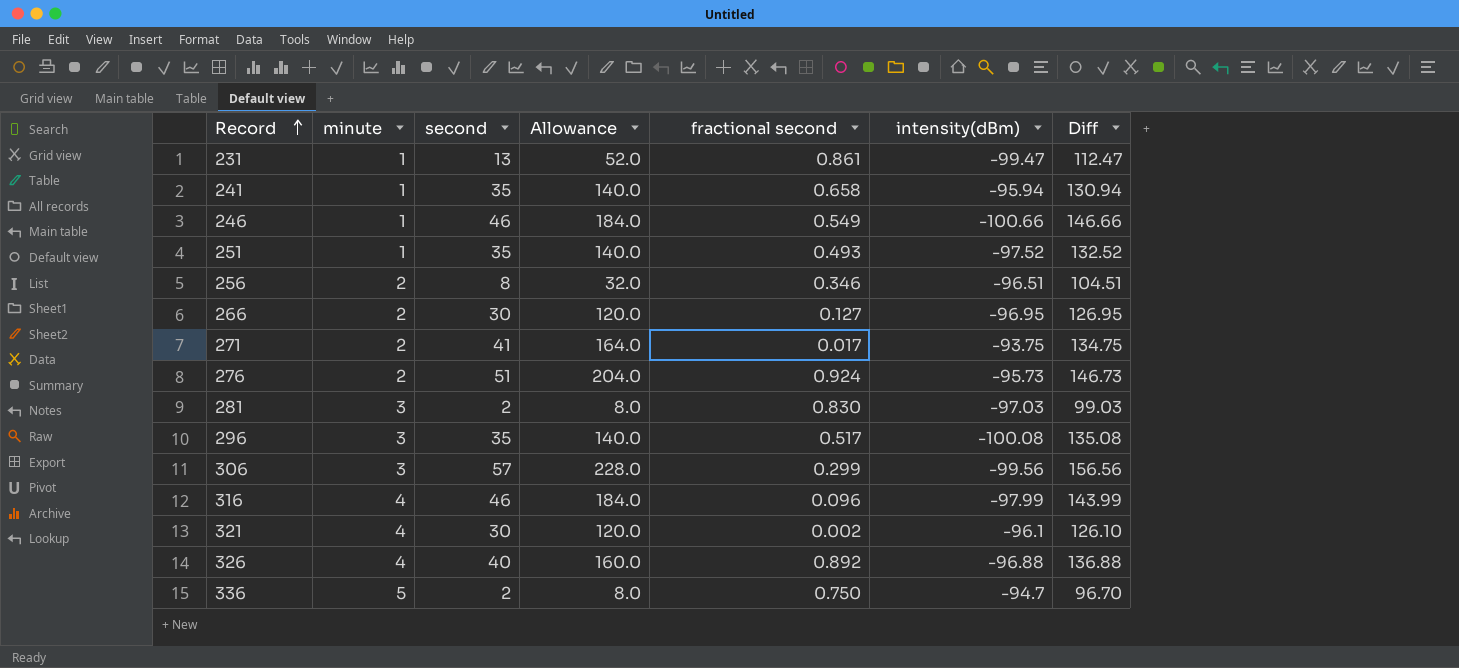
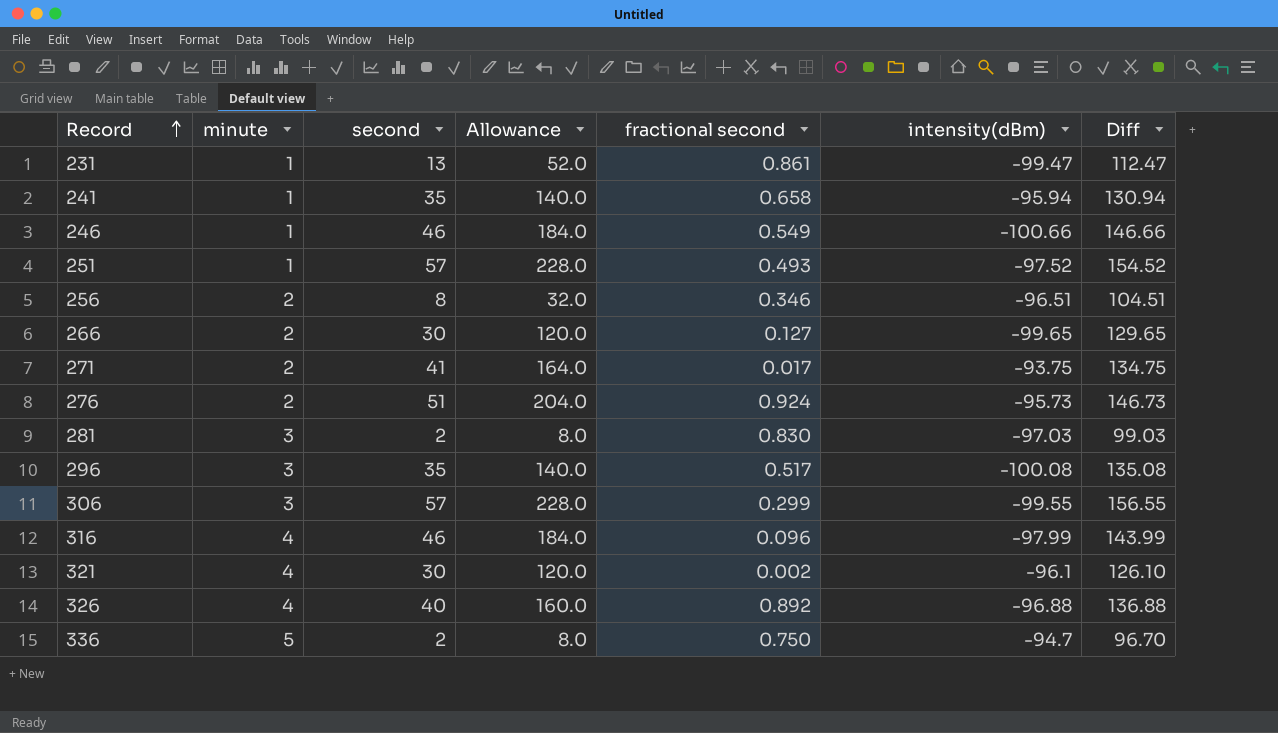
251 | second: 35 -> 57
251 | Allowance: 140.0 -> 228.0
251 | Diff: 132.52 -> 154.52
266 | intensity(dBm): -96.95 -> -99.65
266 | Diff: 126.95 -> 129.65
306 | intensity(dBm): -99.56 -> -99.55
306 | Diff: 156.56 -> 156.55

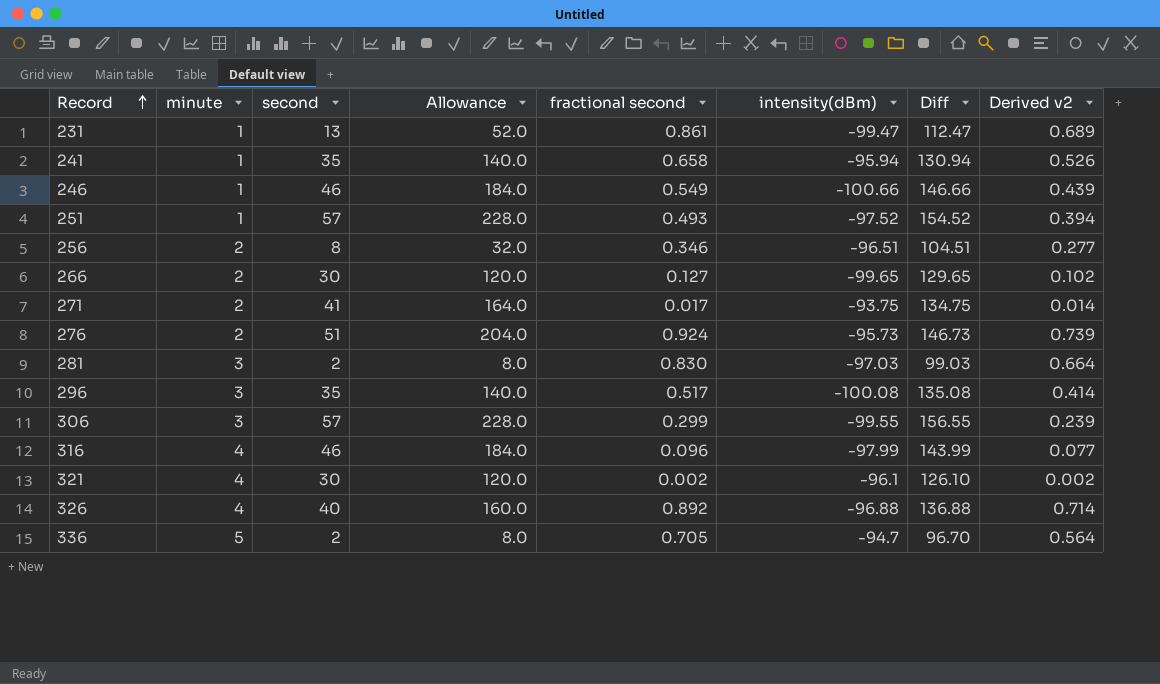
column Derived v2 | formula: none -> [fractional second] * 0.8
336 | fractional second: 0.750 -> 0.705

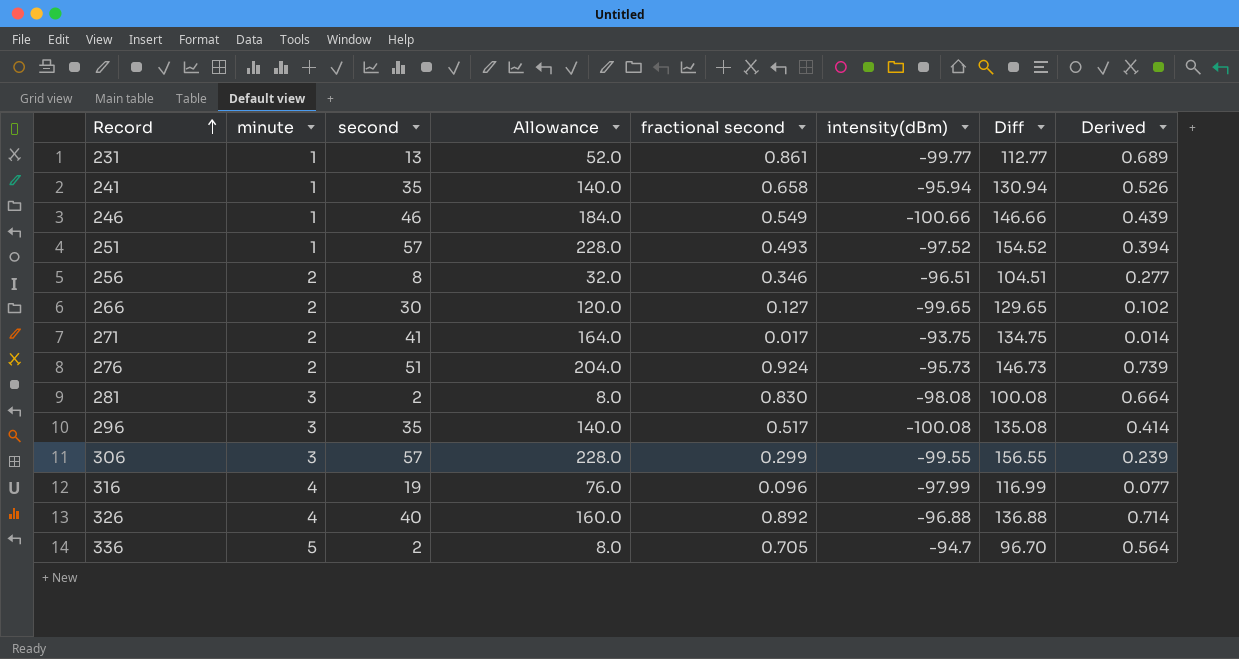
column name: Derived v2 -> Derived
row 321: 4 | 30 | 120.0 | 0.002 | -96.1 | 126.10 | 0.002 -> none
231 | intensity(dBm): -99.47 -> -99.77
231 | Diff: 112.47 -> 112.77
281 | intensity(dBm): -97.03 -> -98.08
281 | Diff: 99.03 -> 100.08
316 | second: 46 -> 19
316 | Allowance: 184.0 -> 76.0
316 | Diff: 143.99 -> 116.99

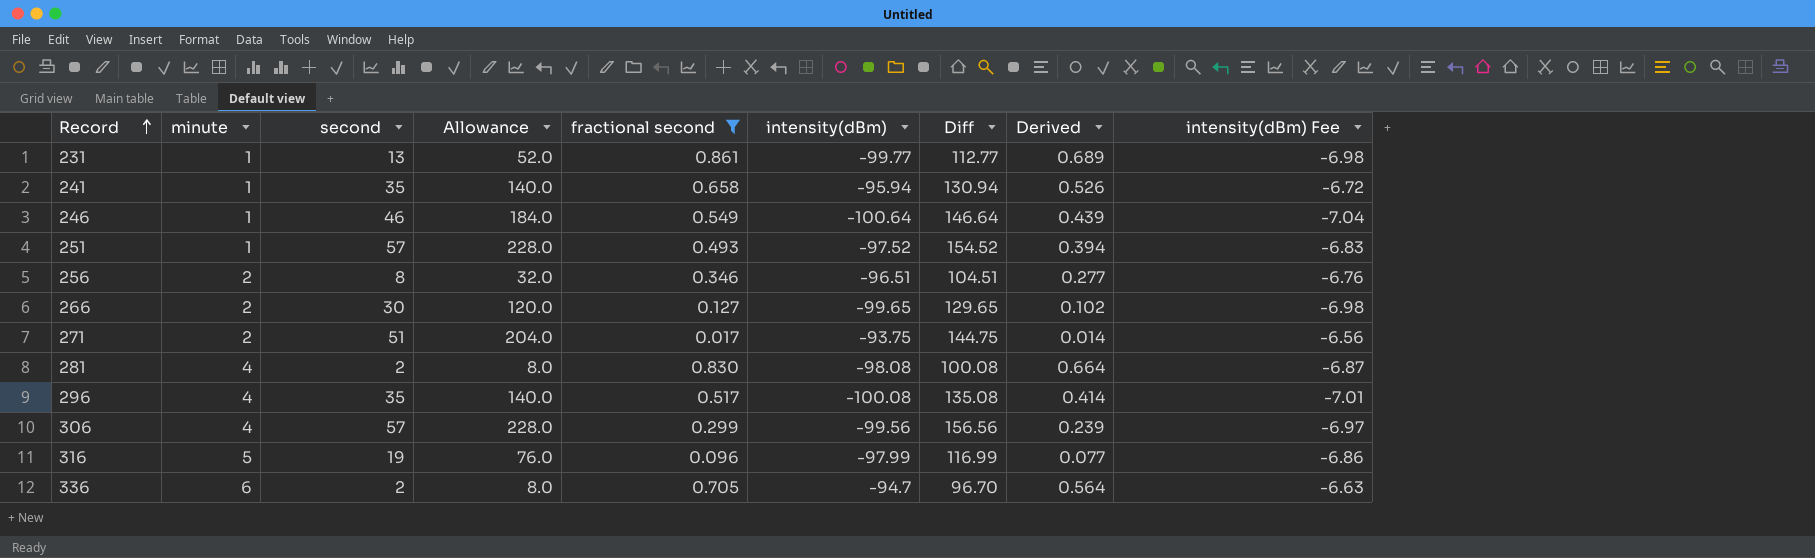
filter: none -> fractional second <= 0.861
column intensity(dBm) Fee | formula: none -> [intensity(dBm)] * 0.07
246 | intensity(dBm): -100.66 -> -100.64
246 | Diff: 146.66 -> 146.64
271 | second: 41 -> 51
271 | Allowance: 164.0 -> 204.0
271 | Diff: 134.75 -> 144.75
281 | minute: 3 -> 4
296 | minute: 3 -> 4
306 | minute: 3 -> 4
306 | intensity(dBm): -99.55 -> -99.56
306 | Diff: 156.55 -> 156.56
316 | minute: 4 -> 5
336 | minute: 5 -> 6

